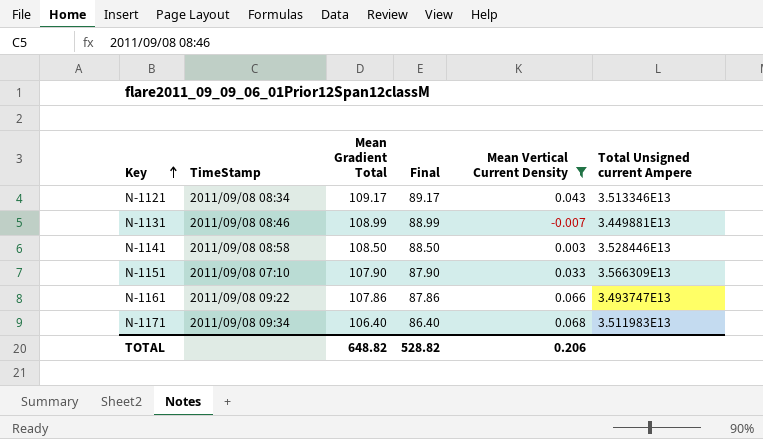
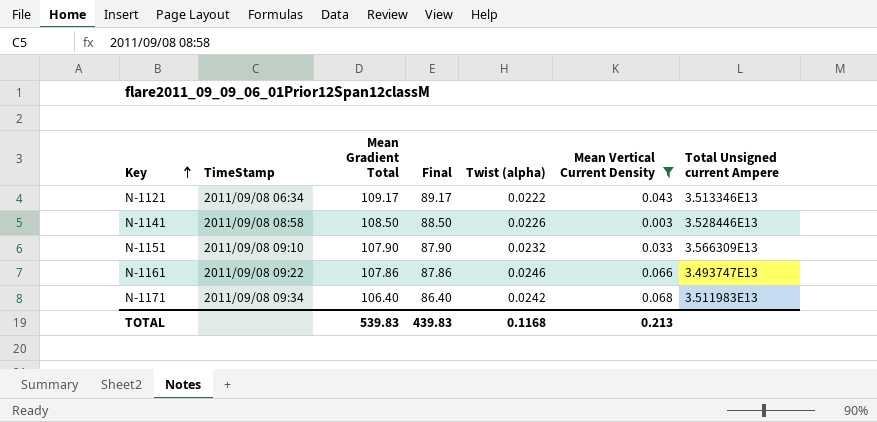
column Twist (alpha) | position: none -> 5
row N-1131: 2011/09/08 08:46 | 108.99 | 88.99 | -0.007 | 3.449881E13 -> none
N-1121 | TimeStamp: 2011/09/08 08:34 -> 2011/09/08 06:34
N-1151 | TimeStamp: 2011/09/08 07:10 -> 2011/09/08 09:10
TOTAL | Mean Gradient Total: 648.82 -> 539.83
TOTAL | Final: 528.82 -> 439.83
TOTAL | Mean Vertical Current Density: 0.206 -> 0.213

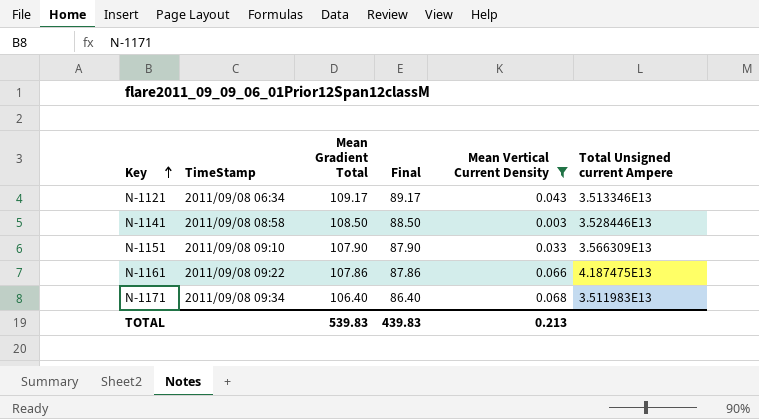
column Twist (alpha) | position: 5 -> none
N-1161 | Total Unsigned current Ampere: 3.493747E13 -> 4.187475E13

